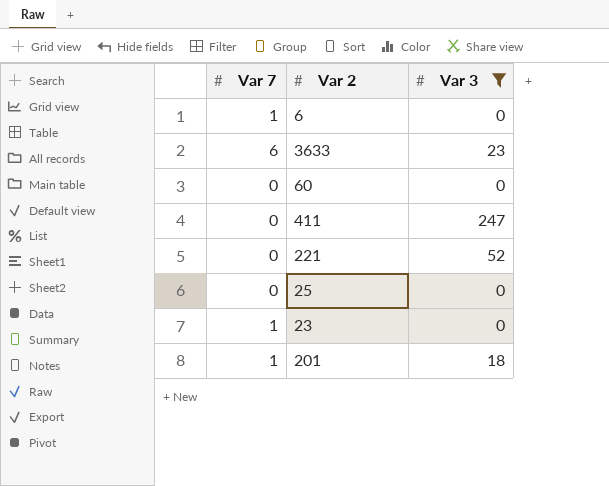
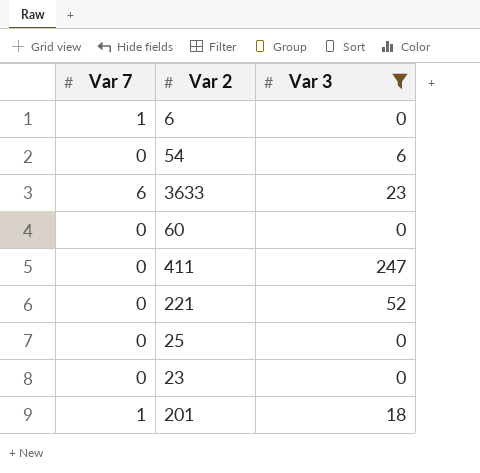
row 54: none -> 0 | 6
23 | Var 7: 1 -> 0

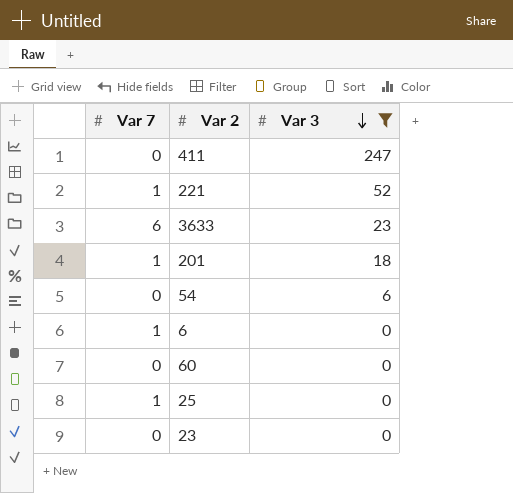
row order: none -> Var 3 descending
221 | Var 7: 0 -> 1
25 | Var 7: 0 -> 1

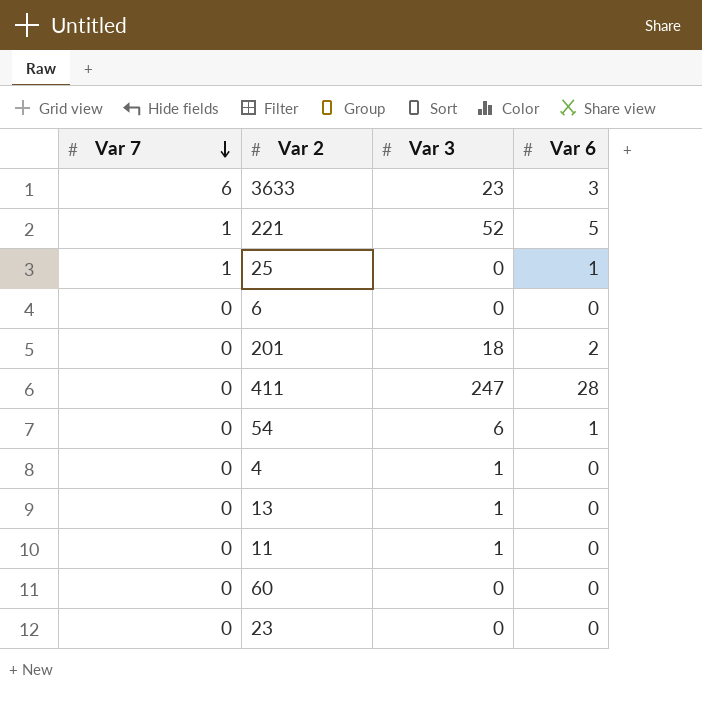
filter: Var 3 != 1 -> none
row order: Var 3 descending -> Var 7 descending
column Var 6 | position: none -> 4
6 | Var 7: 1 -> 0
201 | Var 7: 1 -> 0

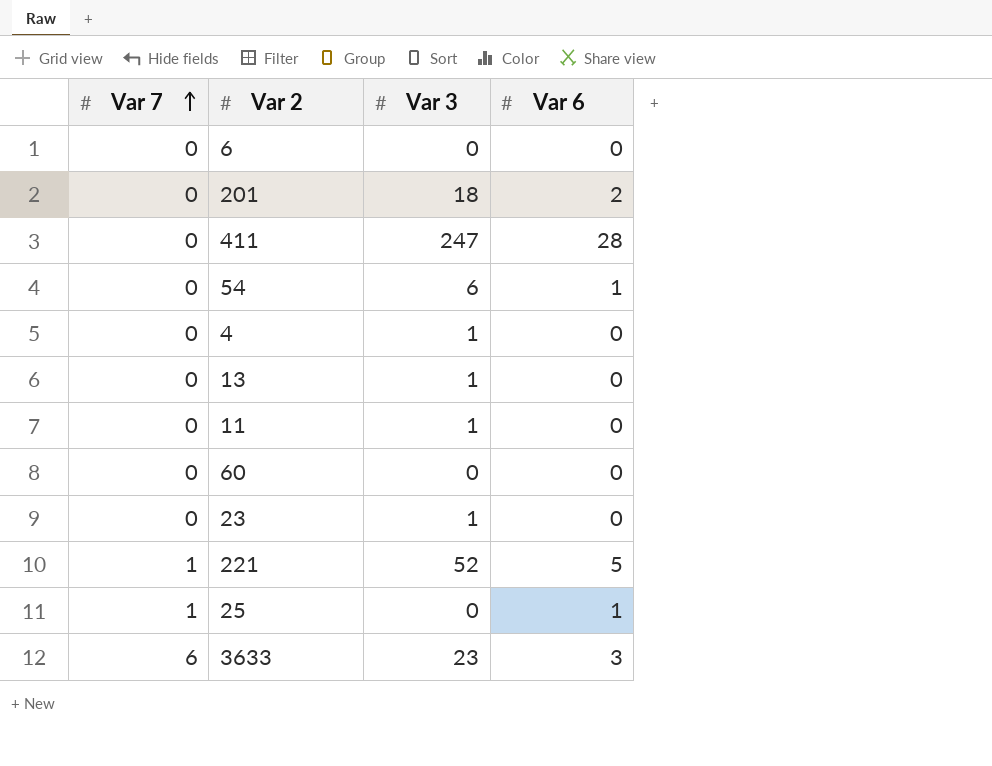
row order: Var 7 descending -> Var 7 ascending
23 | Var 3: 0 -> 1

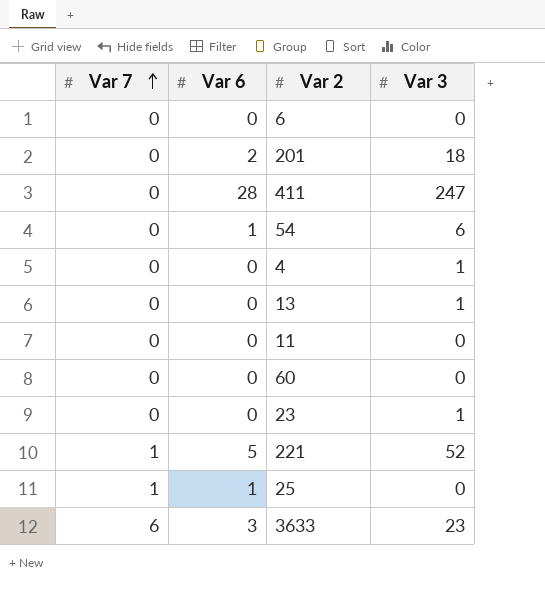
column Var 6 | position: 4 -> 2
11 | Var 3: 1 -> 0

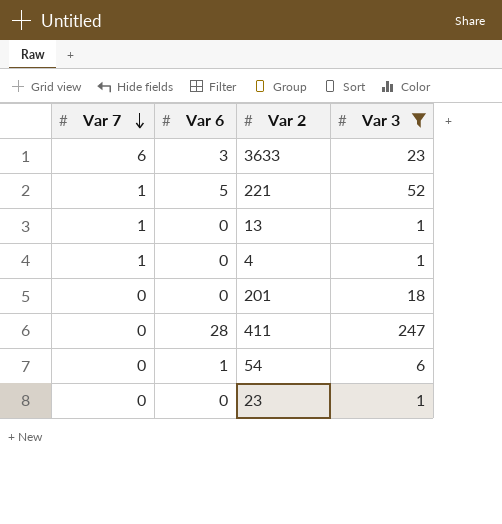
filter: none -> Var 3 != 0
row order: Var 7 ascending -> Var 7 descending
13 | Var 7: 0 -> 1
4 | Var 7: 0 -> 1
201 | Var 6: 2 -> 0

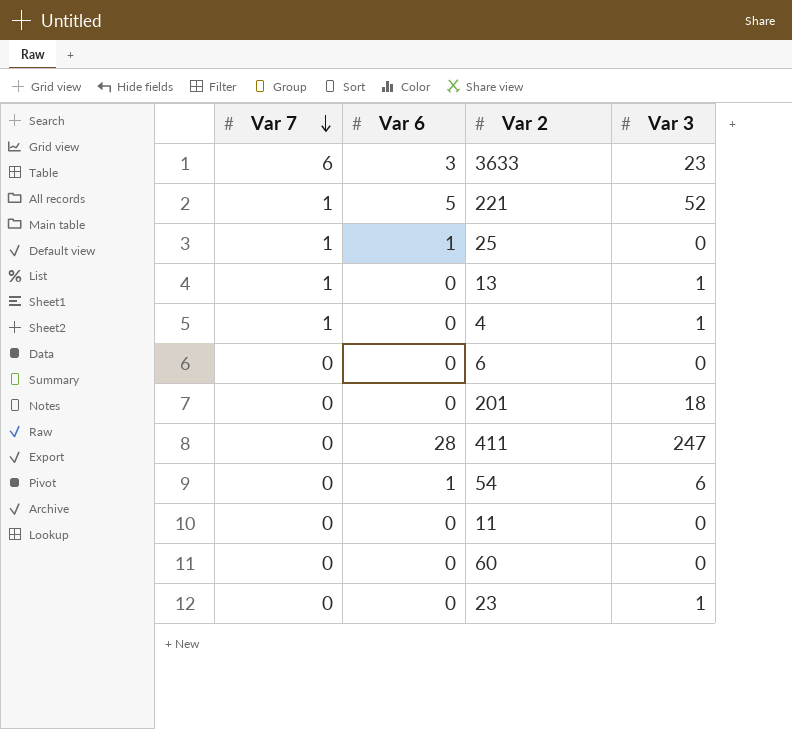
filter: Var 3 != 0 -> none

